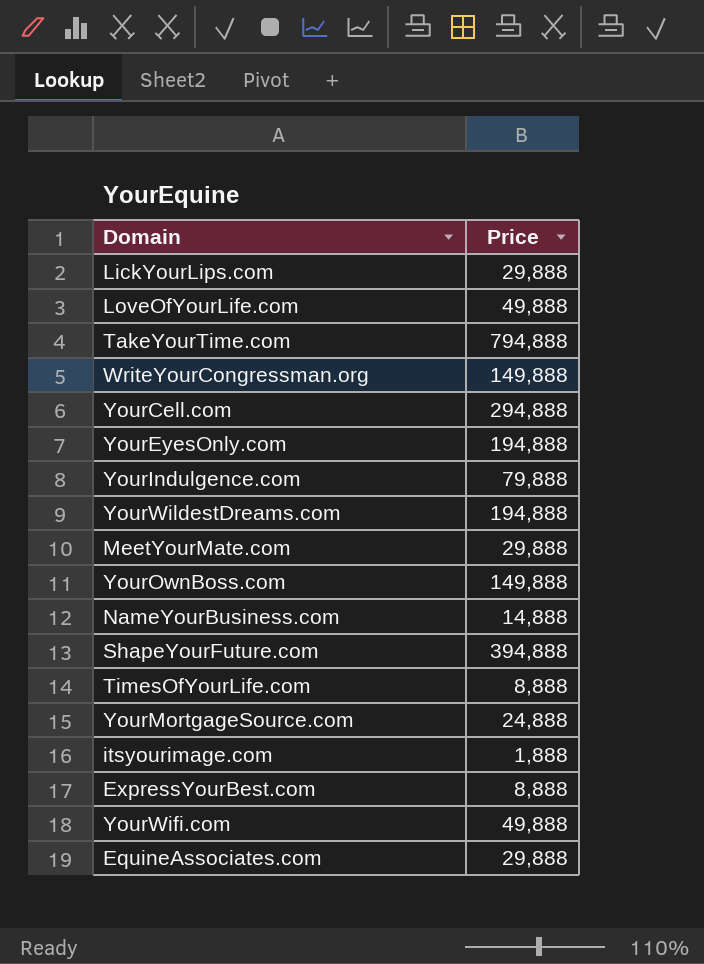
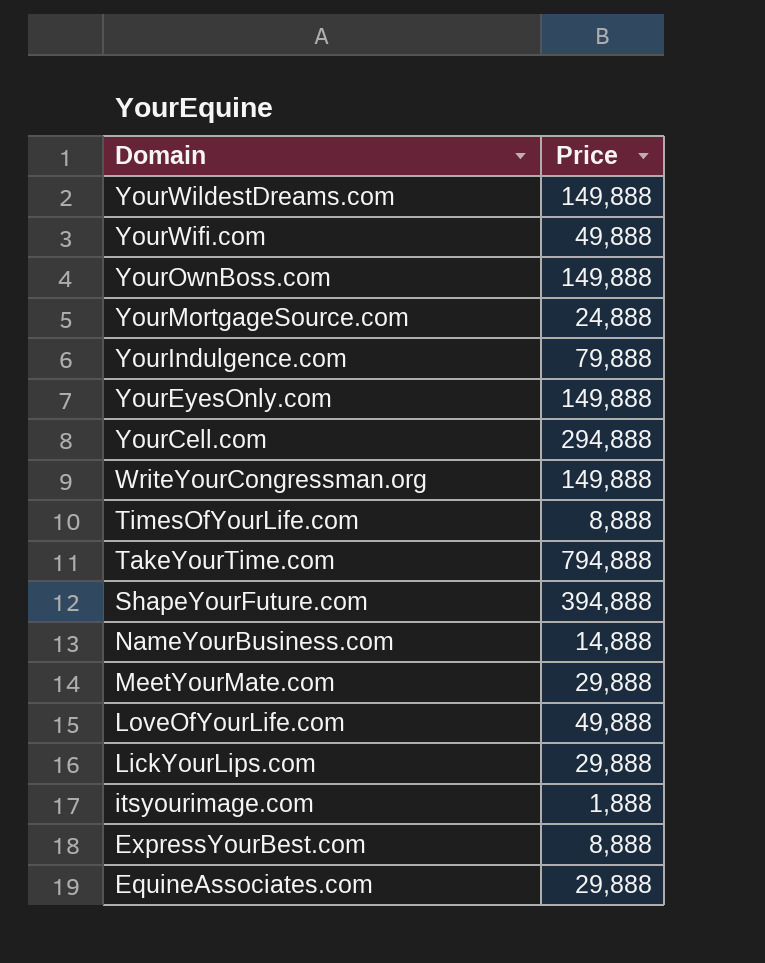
row order: none -> Domain descending
YourWildestDreams.com | Price: 194,888 -> 149,888
YourEyesOnly.com | Price: 194,888 -> 149,888

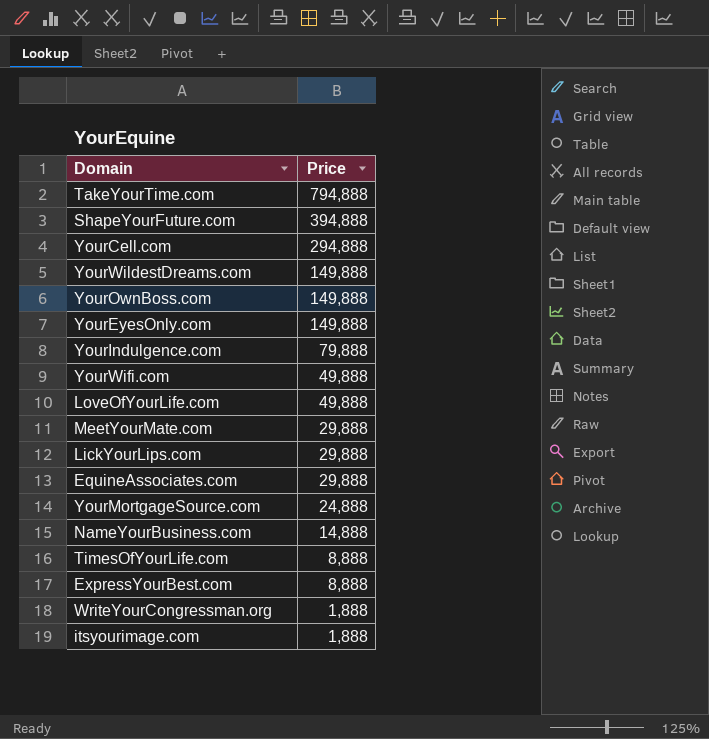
row order: Domain descending -> Price descending
WriteYourCongressman.org | Price: 149,888 -> 1,888

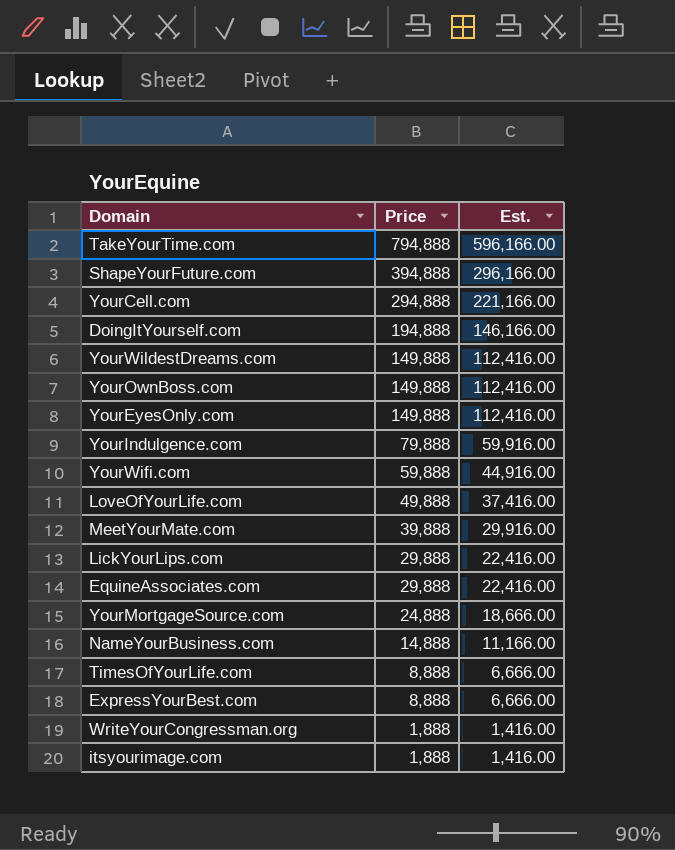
column Est. | formula: none -> [Price] * 0.75
row DoingItYourself.com: none -> 194,888 | 146,166.00
YourWifi.com | Price: 49,888 -> 59,888
MeetYourMate.com | Price: 29,888 -> 39,888

